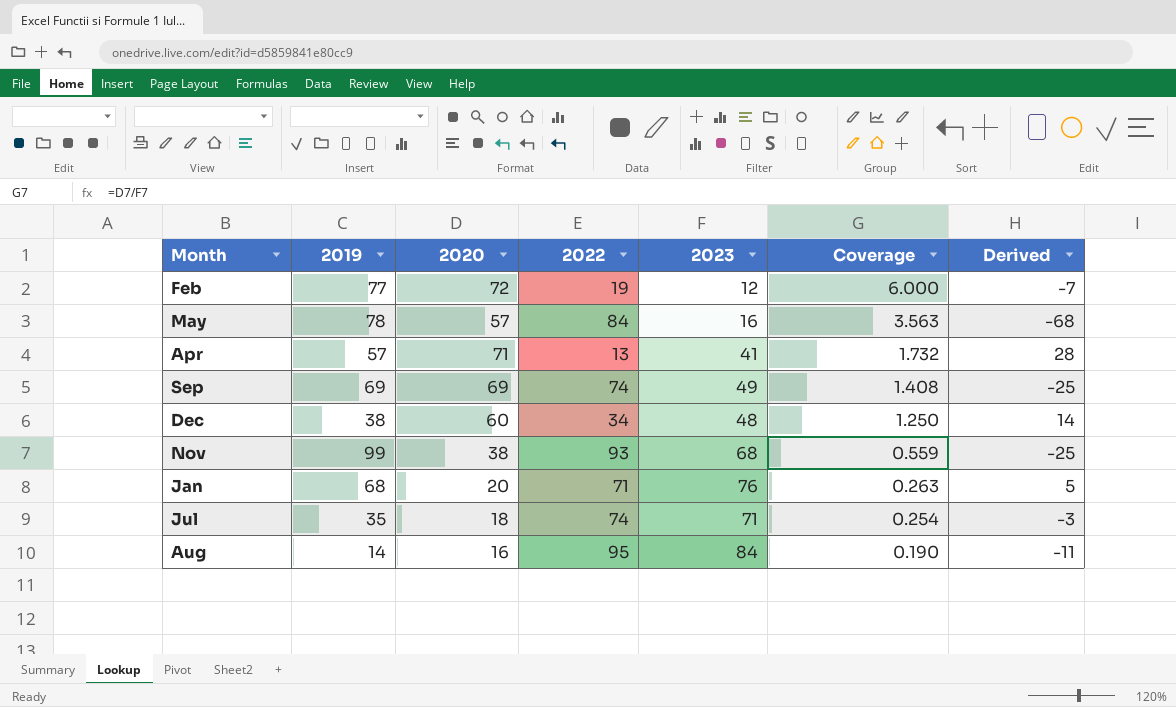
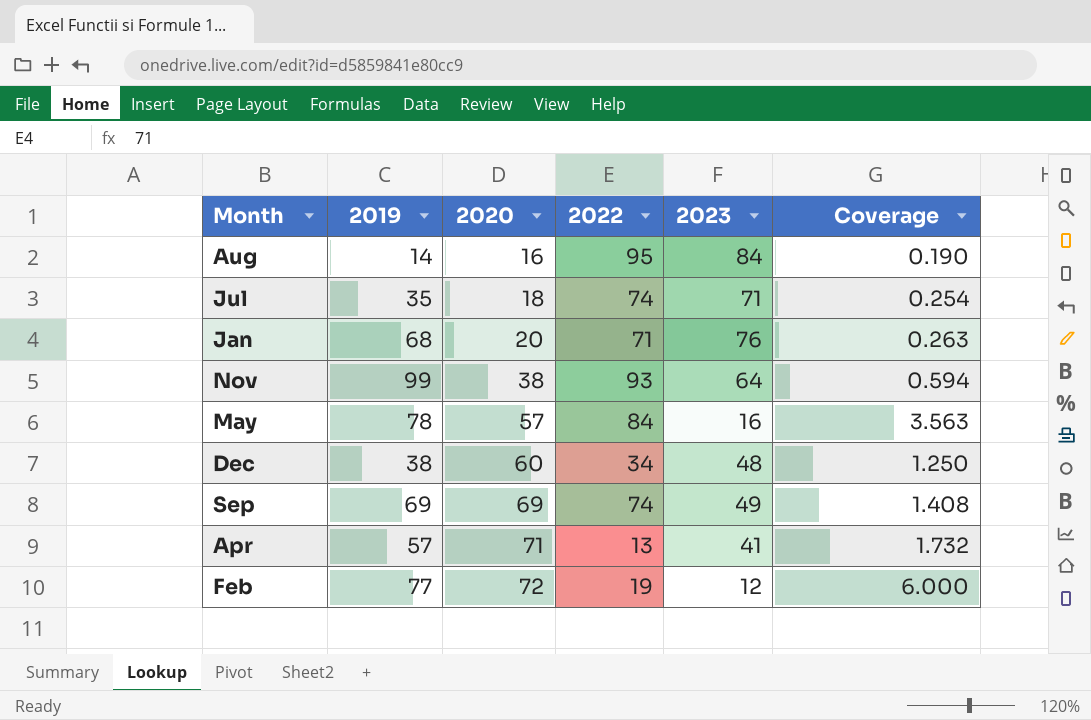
row order: Coverage descending -> 2020 ascending
column Derived | formula: [2023] - [2022] -> none
Nov | 2023: 68 -> 64
Nov | Coverage: 0.559 -> 0.594

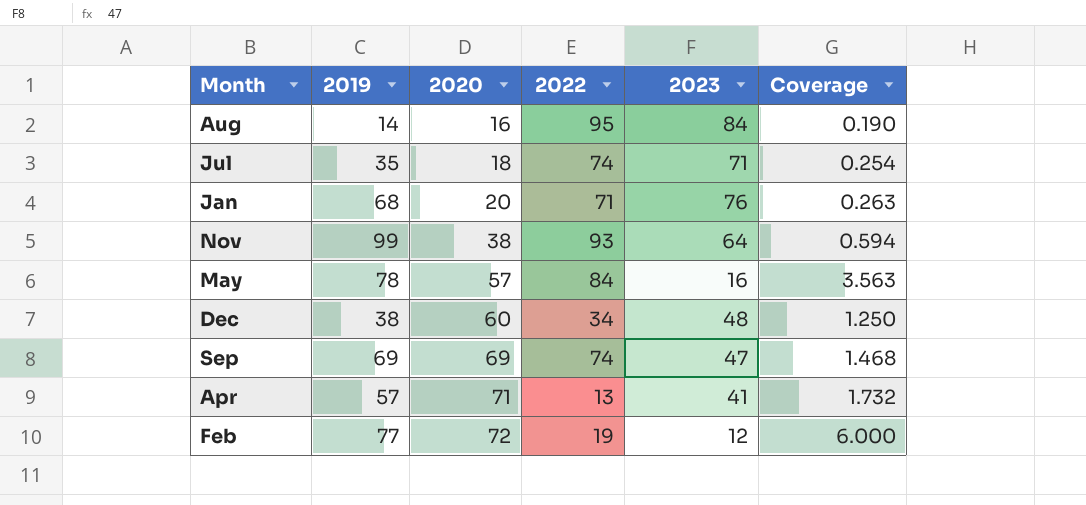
Sep | 2023: 49 -> 47
Sep | Coverage: 1.408 -> 1.468

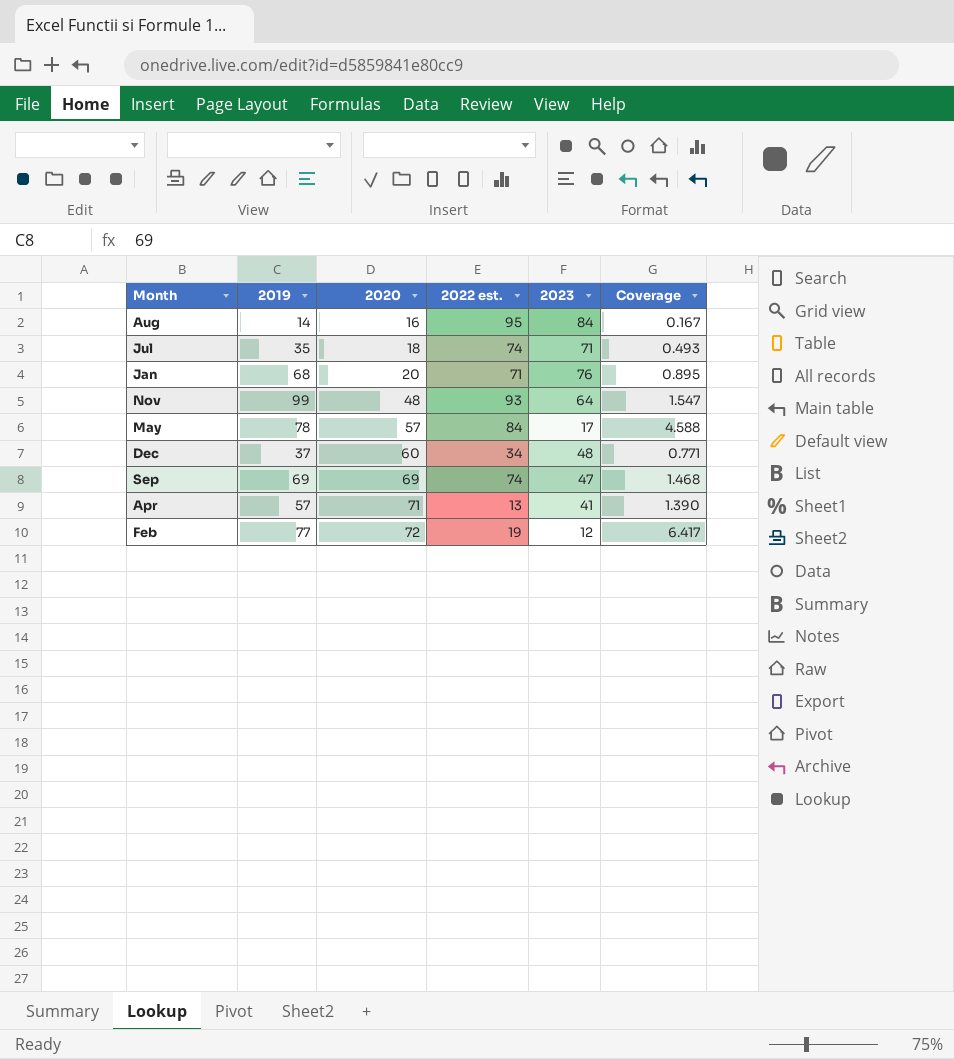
column name: 2022 -> 2022 est.
column Coverage | formula: [2020] / [2023] -> [2019] / [2023]
Nov | 2020: 38 -> 48
May | 2023: 16 -> 17
Dec | 2019: 38 -> 37

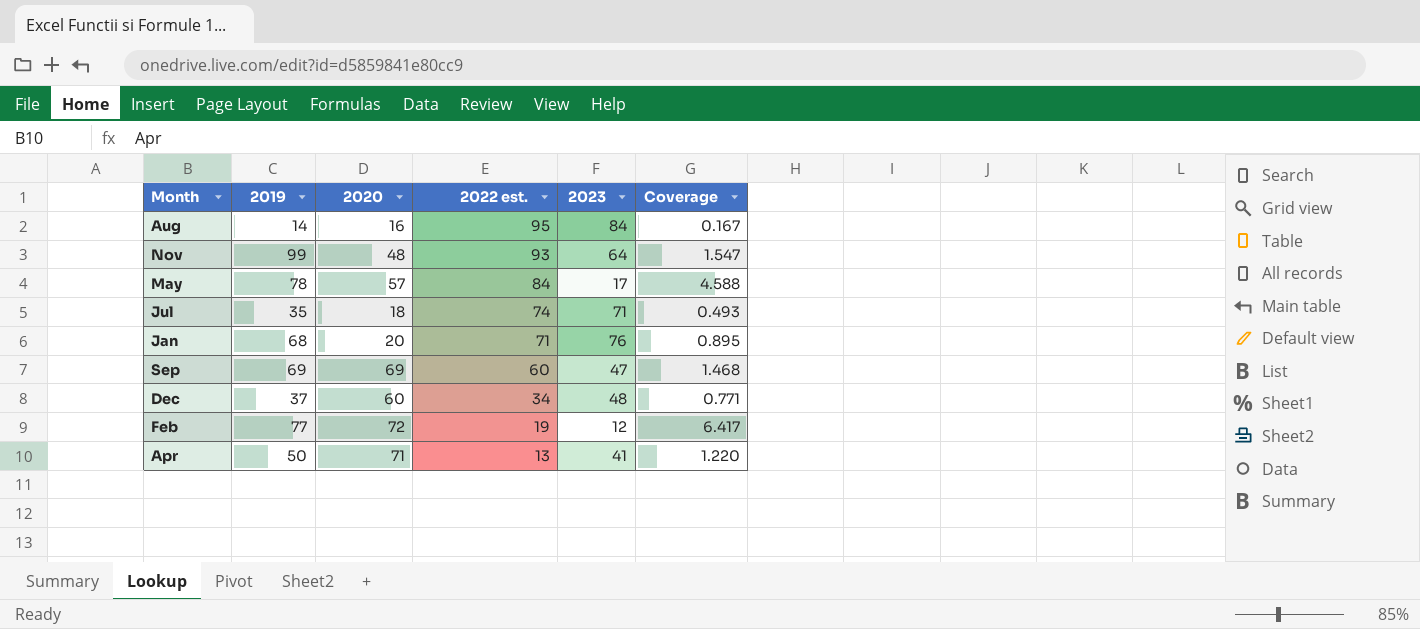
row order: 2020 ascending -> 2022 est. descending
Sep | 2022 est.: 74 -> 60
Apr | 2019: 57 -> 50
Apr | Coverage: 1.390 -> 1.220

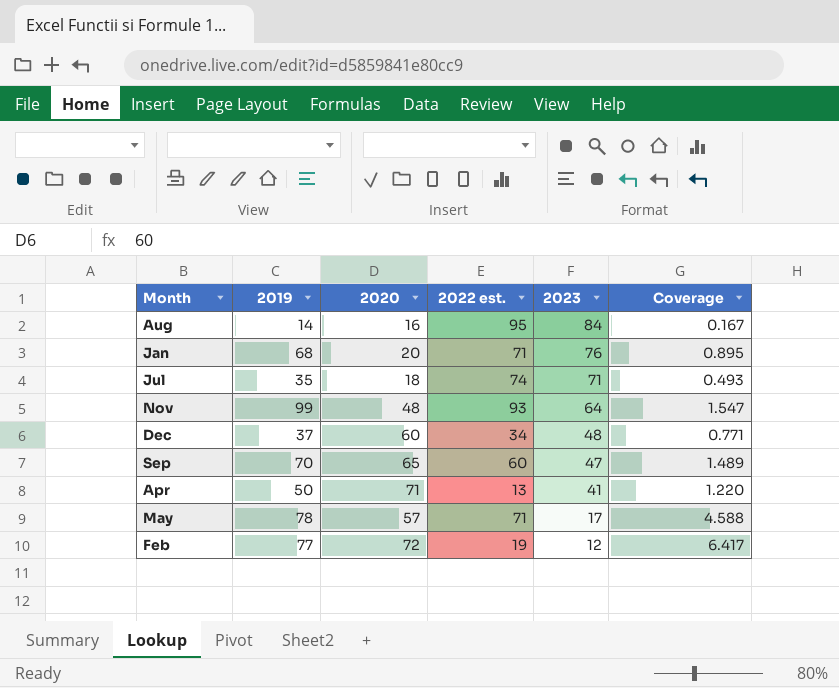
row order: 2022 est. descending -> 2023 descending
Sep | 2019: 69 -> 70
Sep | 2020: 69 -> 65
Sep | Coverage: 1.468 -> 1.489
May | 2022 est.: 84 -> 71

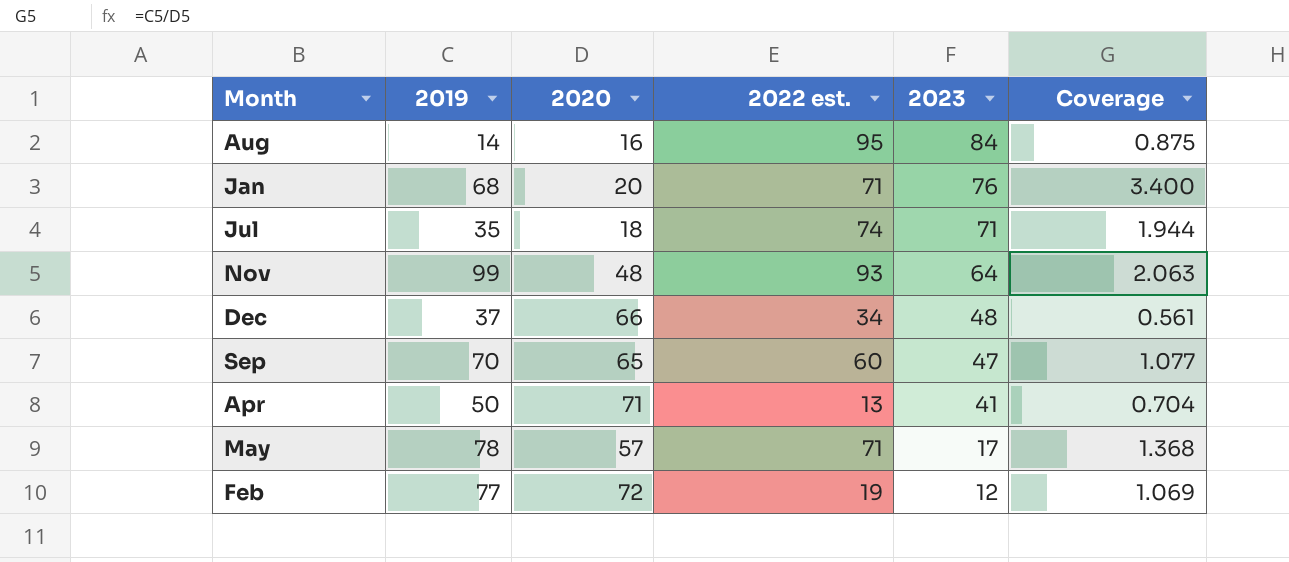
column Coverage | formula: [2019] / [2023] -> [2019] / [2020]
Dec | 2020: 60 -> 66

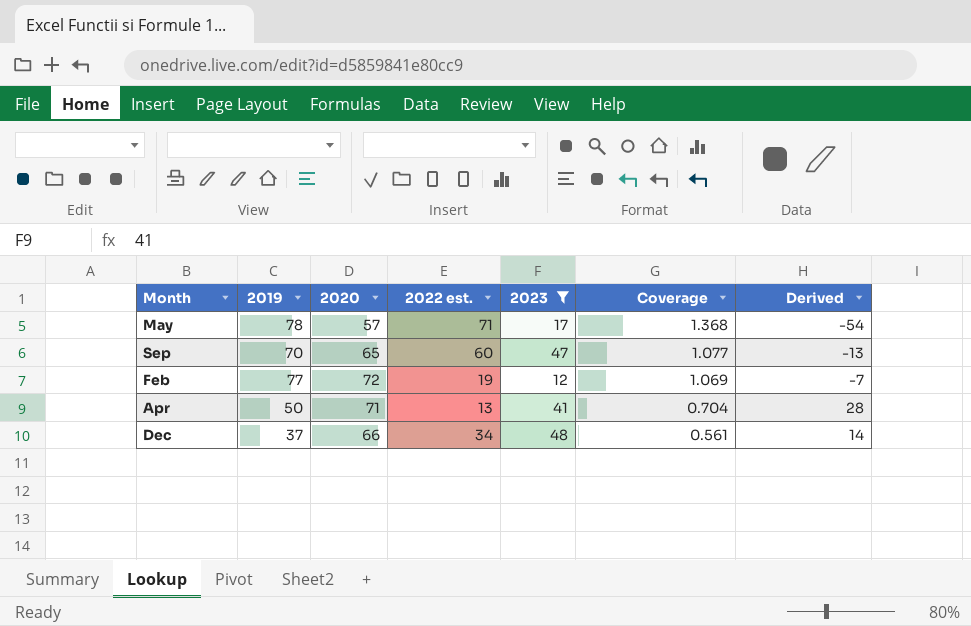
filter: none -> 2023 <= 48
row order: 2023 descending -> Coverage descending
column Derived | formula: none -> [2023] - [2022 est.]

